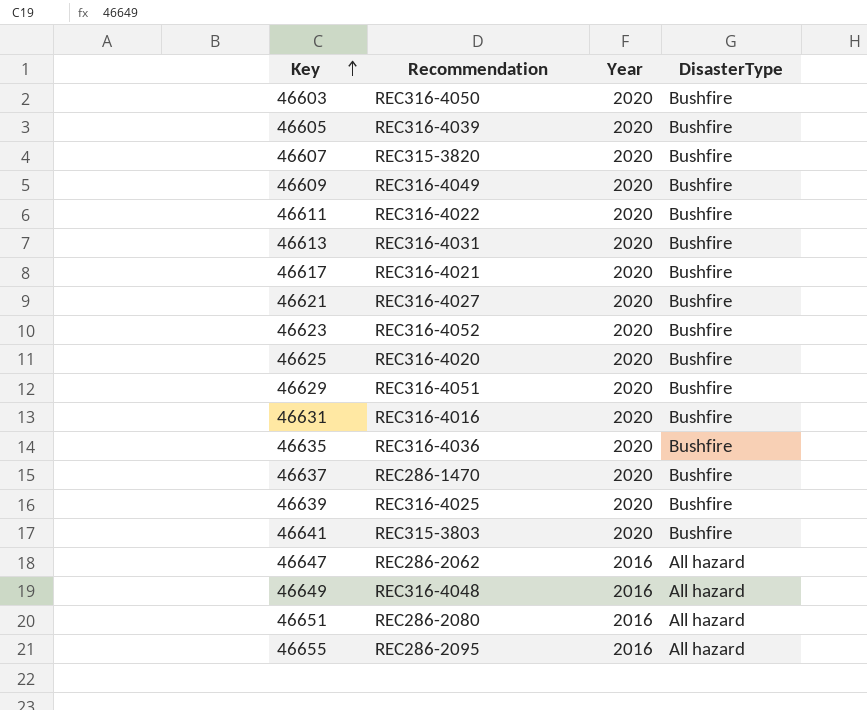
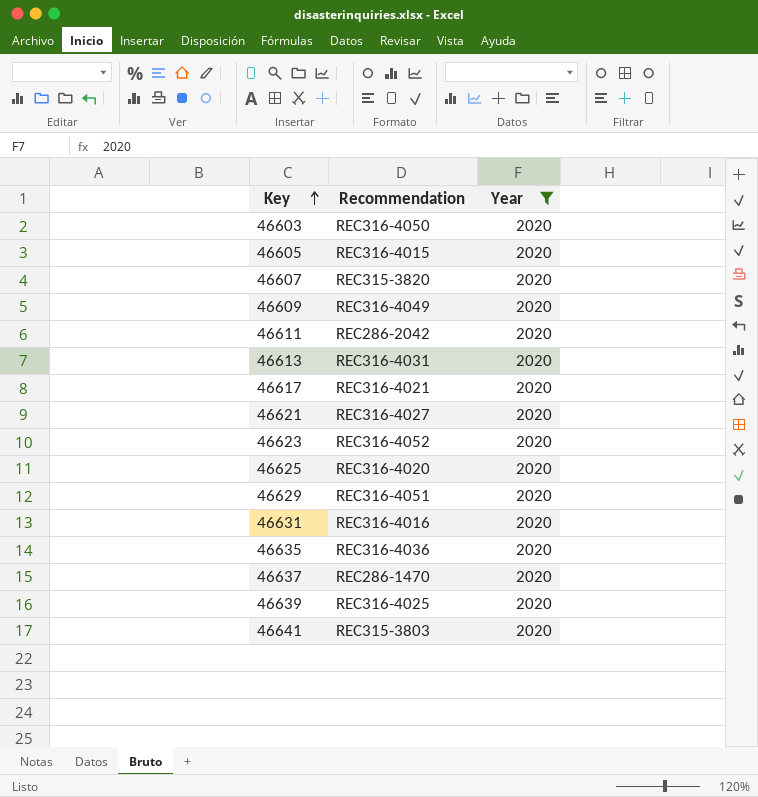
filter: none -> Year = 2020
column DisasterType | position: 4 -> none
46605 | Recommendation: REC316-4039 -> REC316-4015
46611 | Recommendation: REC316-4022 -> REC286-2042

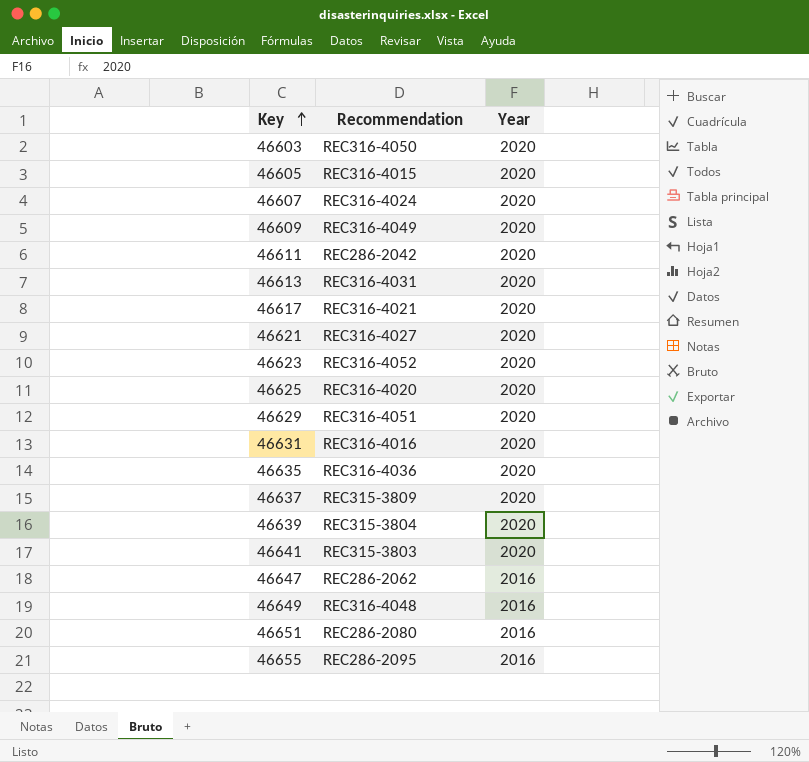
filter: Year = 2020 -> none
46607 | Recommendation: REC315-3820 -> REC316-4024
46637 | Recommendation: REC286-1470 -> REC315-3809
46639 | Recommendation: REC316-4025 -> REC315-3804

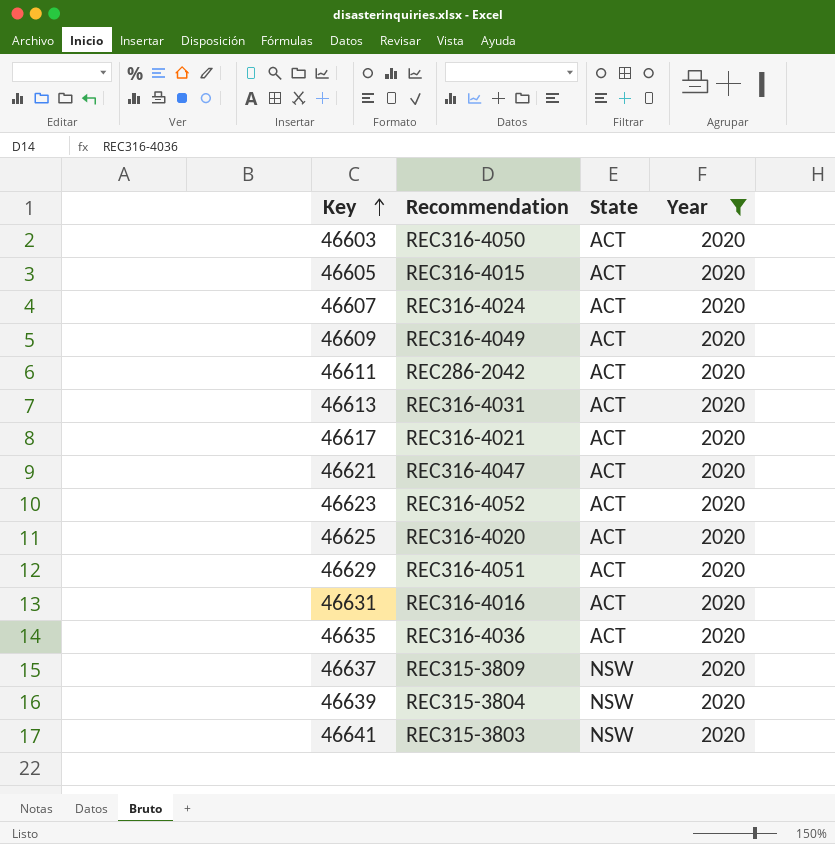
filter: none -> Year = 2020
column State | position: none -> 3
46621 | Recommendation: REC316-4027 -> REC316-4047

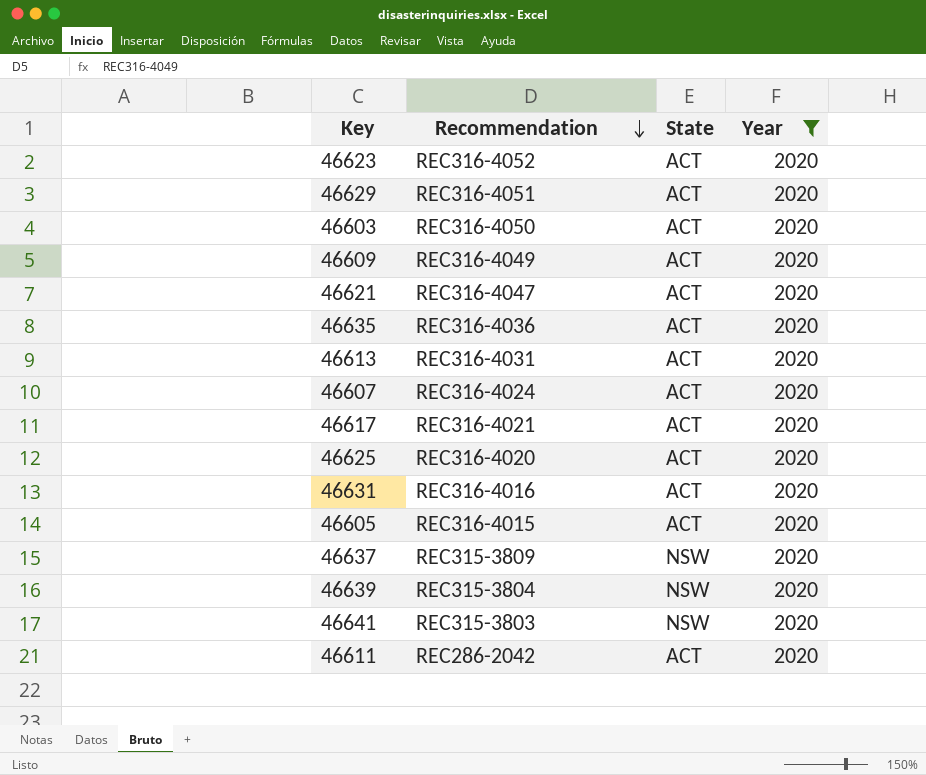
row order: Key ascending -> Recommendation descending

